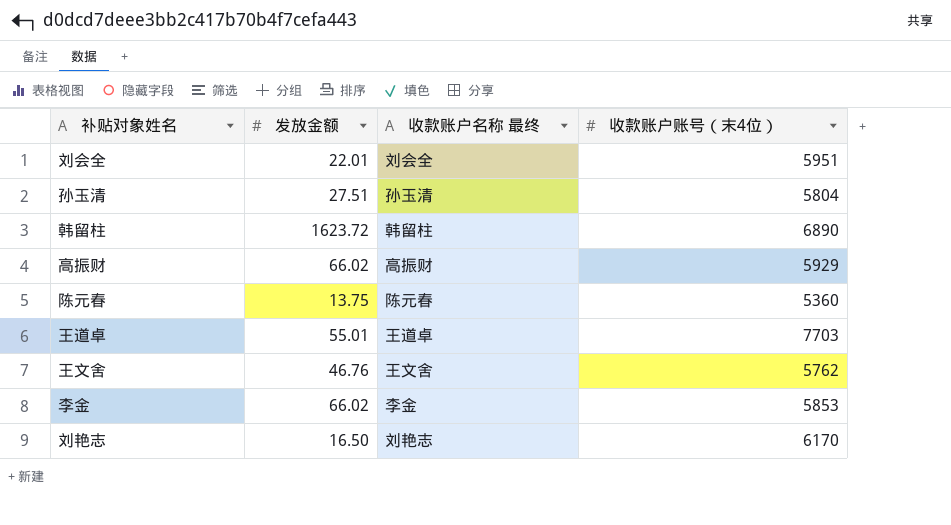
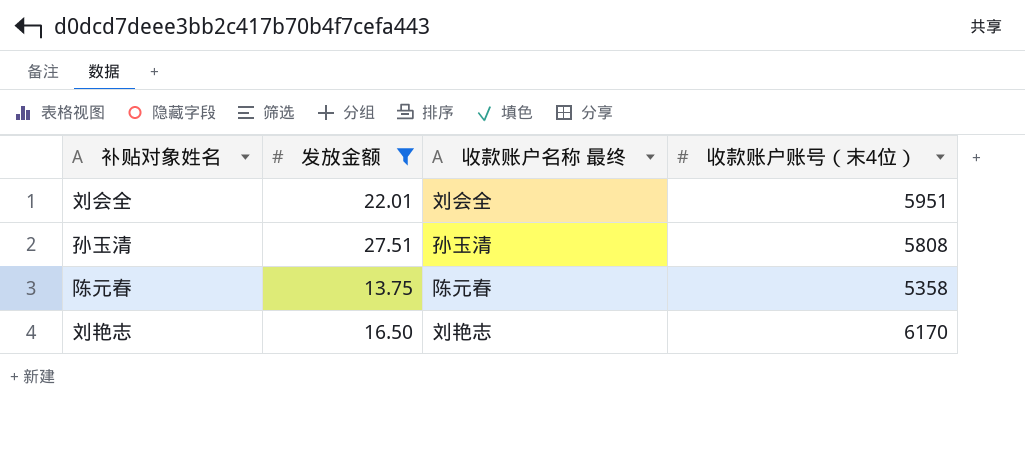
filter: none -> 发放金额 <= 27.51
孙玉清 | 收款账户账号（末4位）: 5804 -> 5808
陈元春 | 收款账户账号（末4位）: 5360 -> 5358

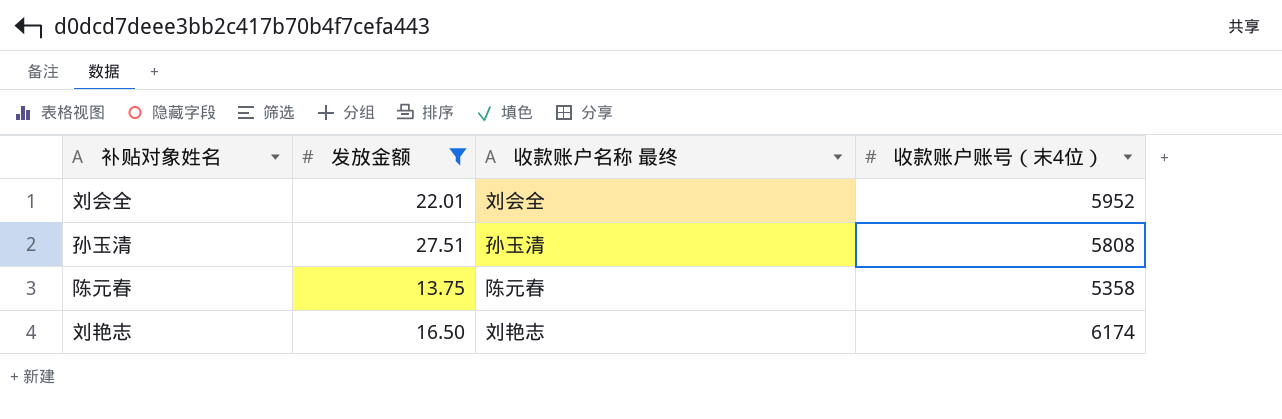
刘会全 | 收款账户账号（末4位）: 5951 -> 5952
刘艳志 | 收款账户账号（末4位）: 6170 -> 6174

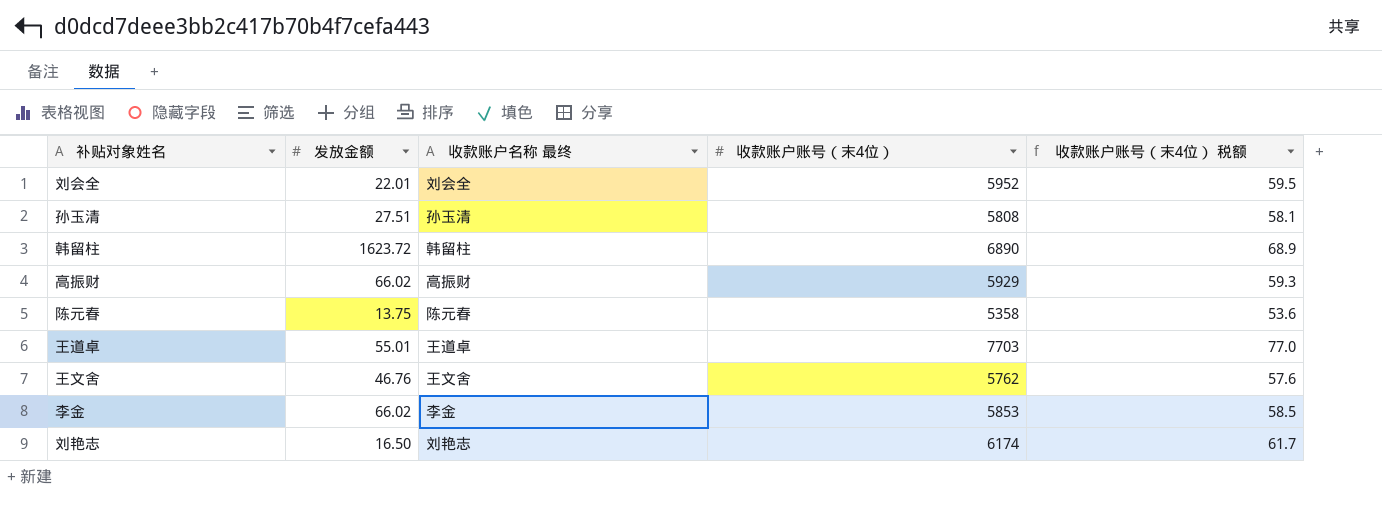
filter: 发放金额 <= 27.51 -> none
column 收款账户账号（末4位） 税额 | formula: none -> [收款账户账号（末4位）] * 0.01

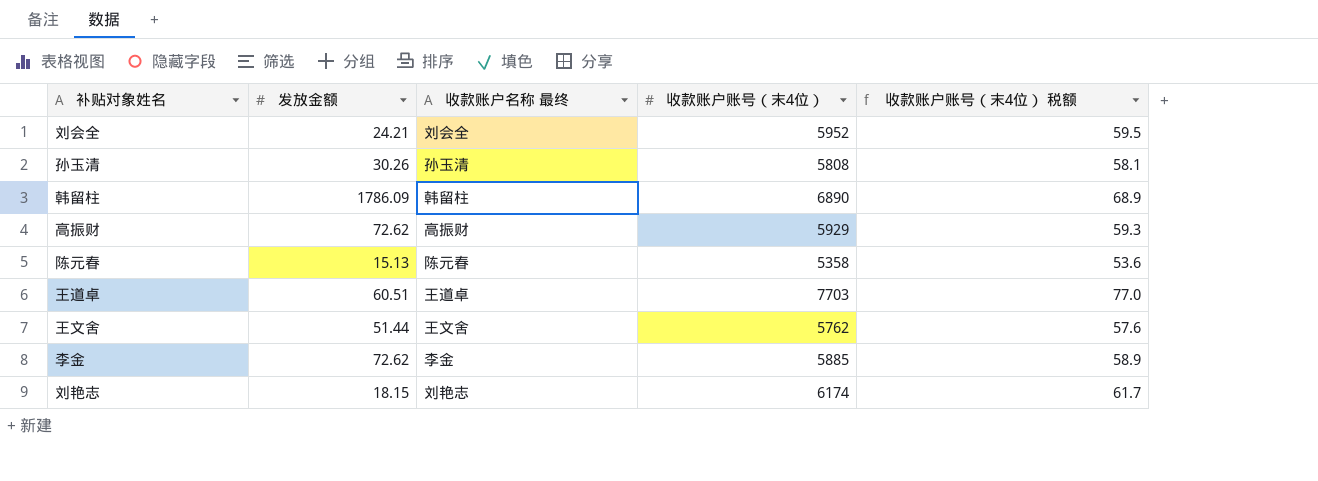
刘会全 | 发放金额: 22.01 -> 24.21
孙玉清 | 发放金额: 27.51 -> 30.26
韩留柱 | 发放金额: 1623.72 -> 1786.09
高振财 | 发放金额: 66.02 -> 72.62
陈元春 | 发放金额: 13.75 -> 15.13
王道卓 | 发放金额: 55.01 -> 60.51
王文舍 | 发放金额: 46.76 -> 51.44
李金 | 发放金额: 66.02 -> 72.62
李金 | 收款账户账号（末4位）: 5853 -> 5885
李金 | 收款账户账号（末4位） 税额: 58.5 -> 58.9
刘艳志 | 发放金额: 16.50 -> 18.15

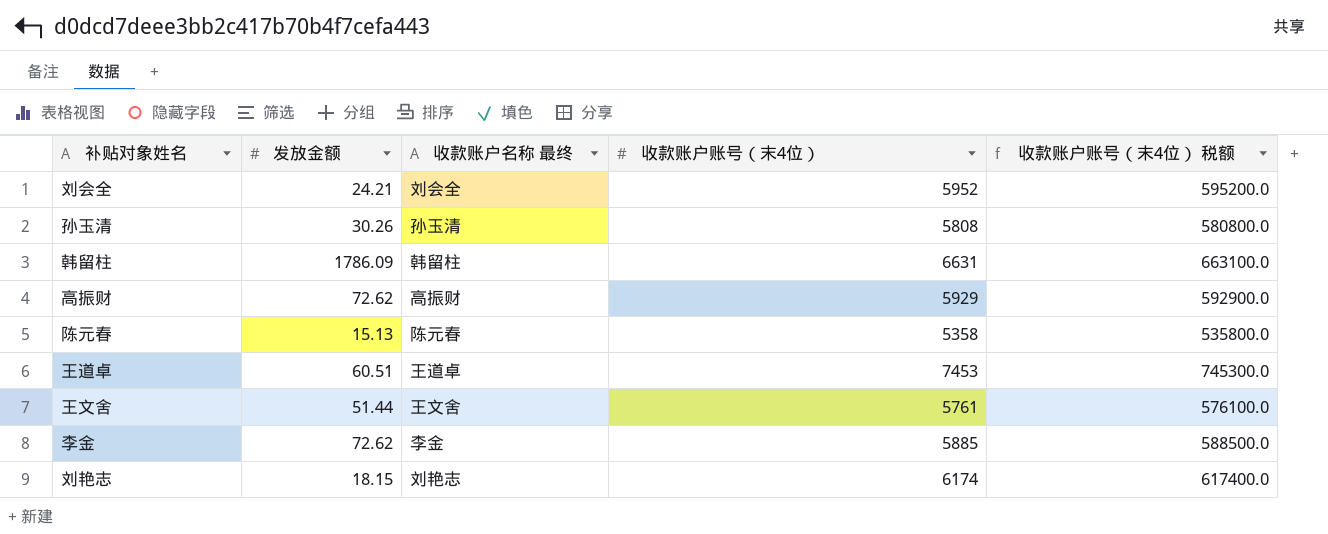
column 收款账户账号（末4位） 税额 | formula: [收款账户账号（末4位）] * 0.01 -> [收款账户账号（末4位）] * 100
韩留柱 | 收款账户账号（末4位）: 6890 -> 6631
王道卓 | 收款账户账号（末4位）: 7703 -> 7453
王文舍 | 收款账户账号（末4位）: 5762 -> 5761

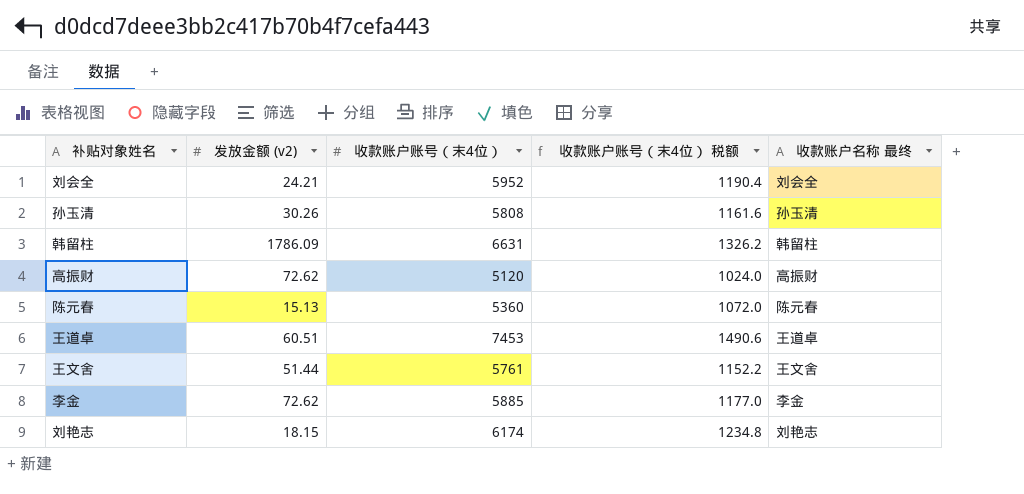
column name: 发放金额 -> 发放金额 (v2)
column 收款账户账号（末4位） 税额 | formula: [收款账户账号（末4位）] * 100 -> [收款账户账号（末4位）] * 0.2
column 收款账户名称 最终 | position: 3 -> 5
高振财 | 收款账户账号（末4位）: 5929 -> 5120
陈元春 | 收款账户账号（末4位）: 5358 -> 5360

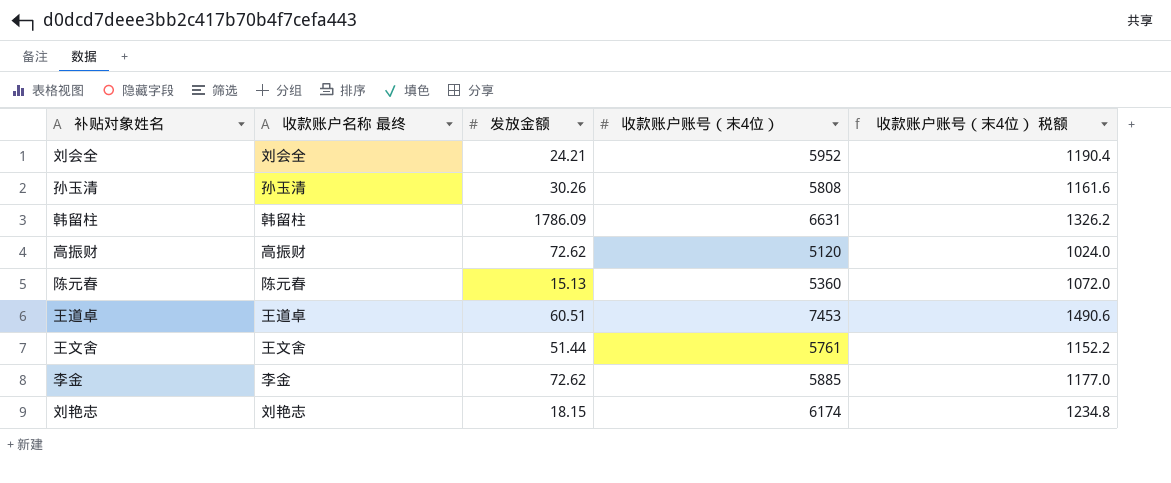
column 收款账户名称 最终 | position: 5 -> 2
column name: 发放金额 (v2) -> 发放金额

